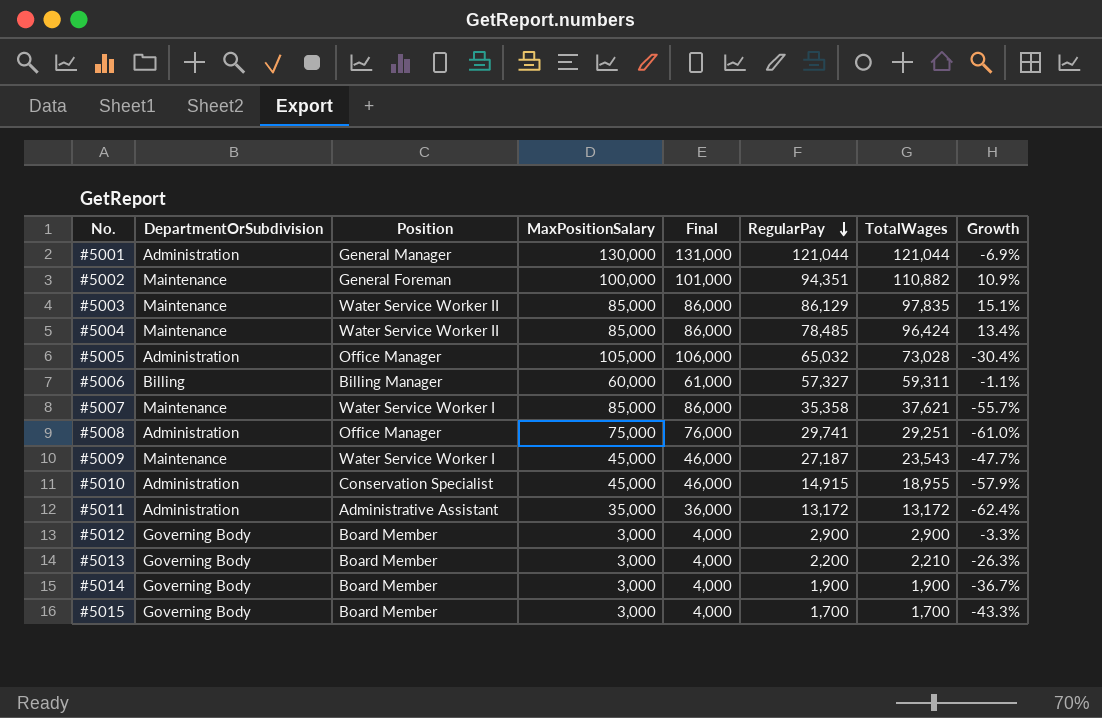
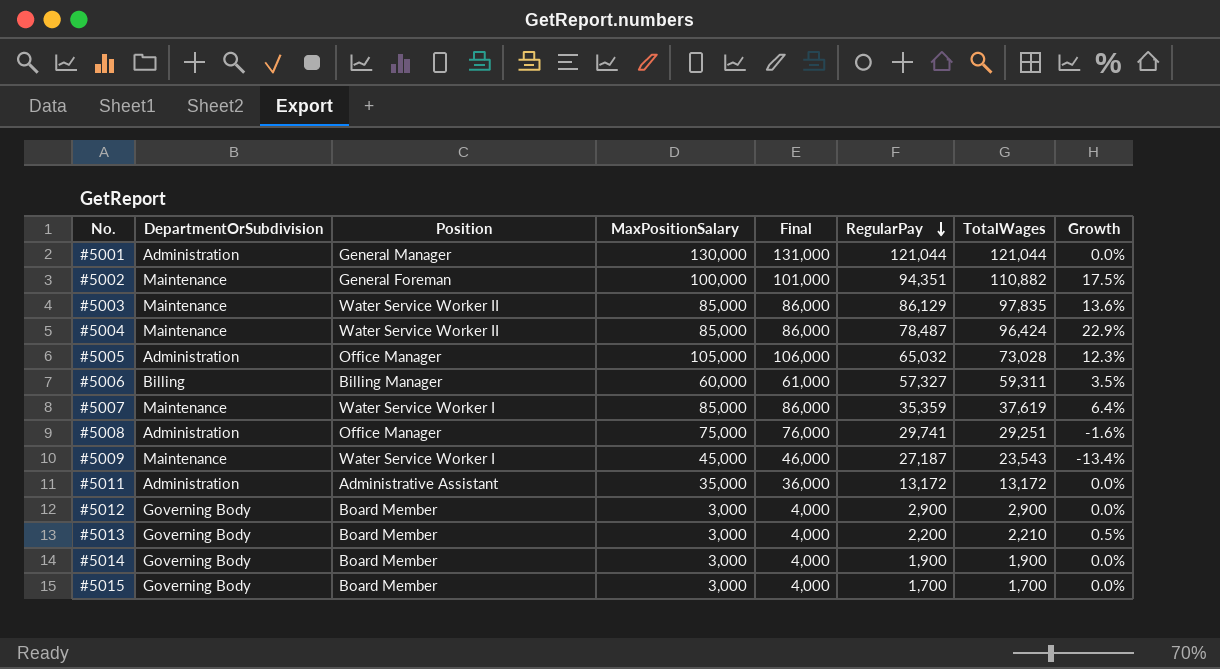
column Growth | formula: ([TotalWages] - [MaxPositionSalary]) / [MaxPositionSalary] -> ([TotalWages] - [RegularPay]) / [RegularPay]
row #5010: Administration | Conservation Specialist | 45,000 | 46,000 | 14,915 | 18,955 | -57.9% -> none
#5004 | RegularPay: 78,485 -> 78,487
#5007 | RegularPay: 35,358 -> 35,359
#5007 | TotalWages: 37,621 -> 37,619

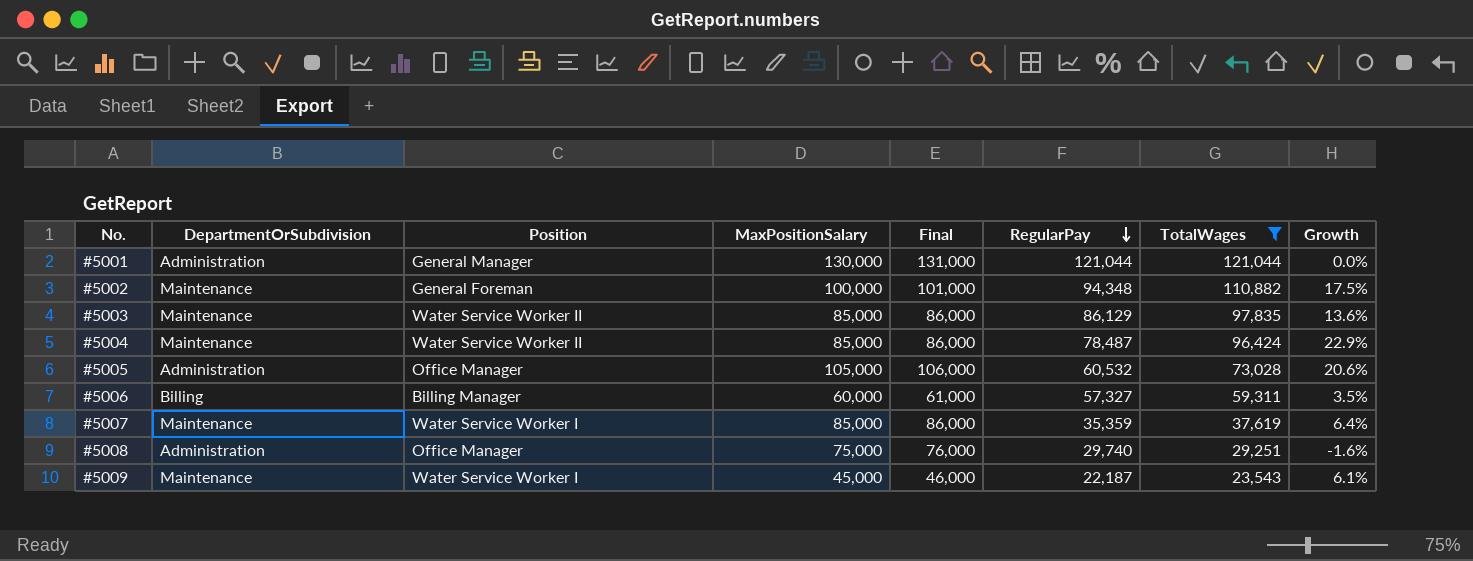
filter: none -> TotalWages >= 23,543
#5002 | RegularPay: 94,351 -> 94,348
#5005 | RegularPay: 65,032 -> 60,532
#5005 | Growth: 12.3% -> 20.6%
#5008 | RegularPay: 29,741 -> 29,740
#5009 | RegularPay: 27,187 -> 22,187
#5009 | Growth: -13.4% -> 6.1%

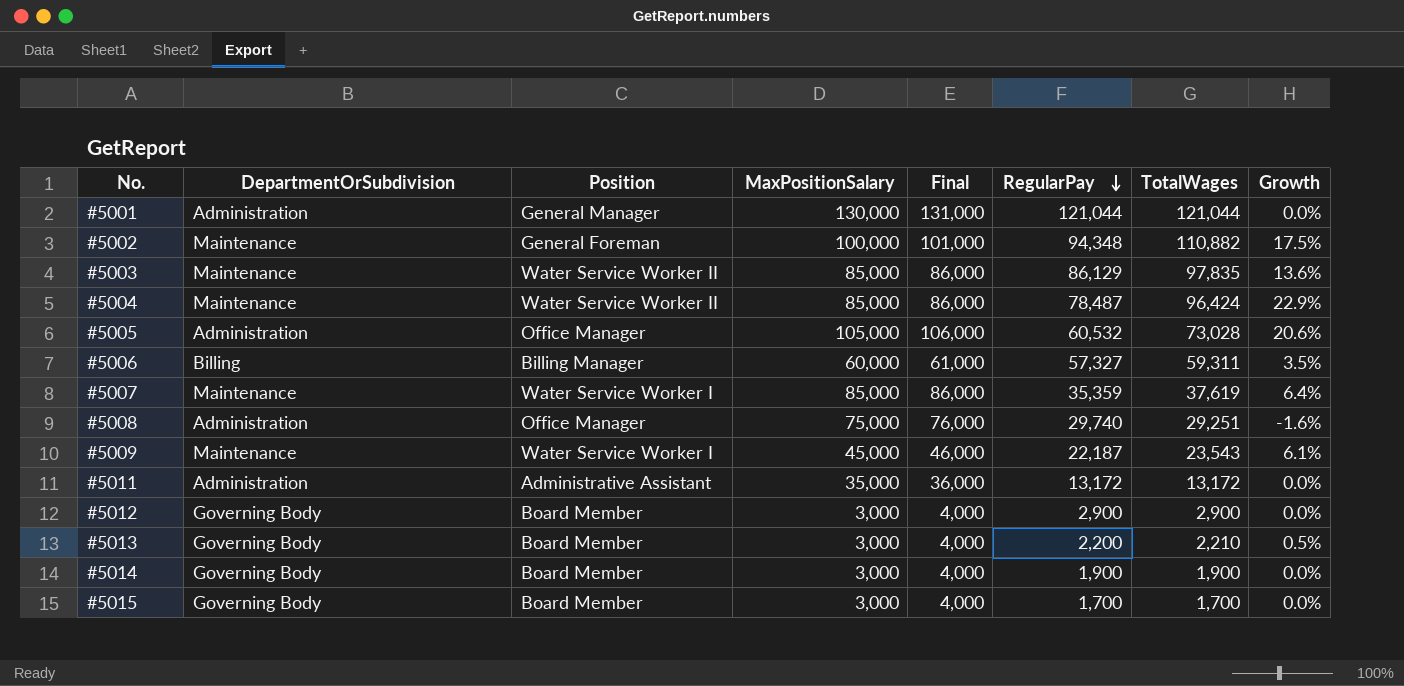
filter: TotalWages >= 23,543 -> none

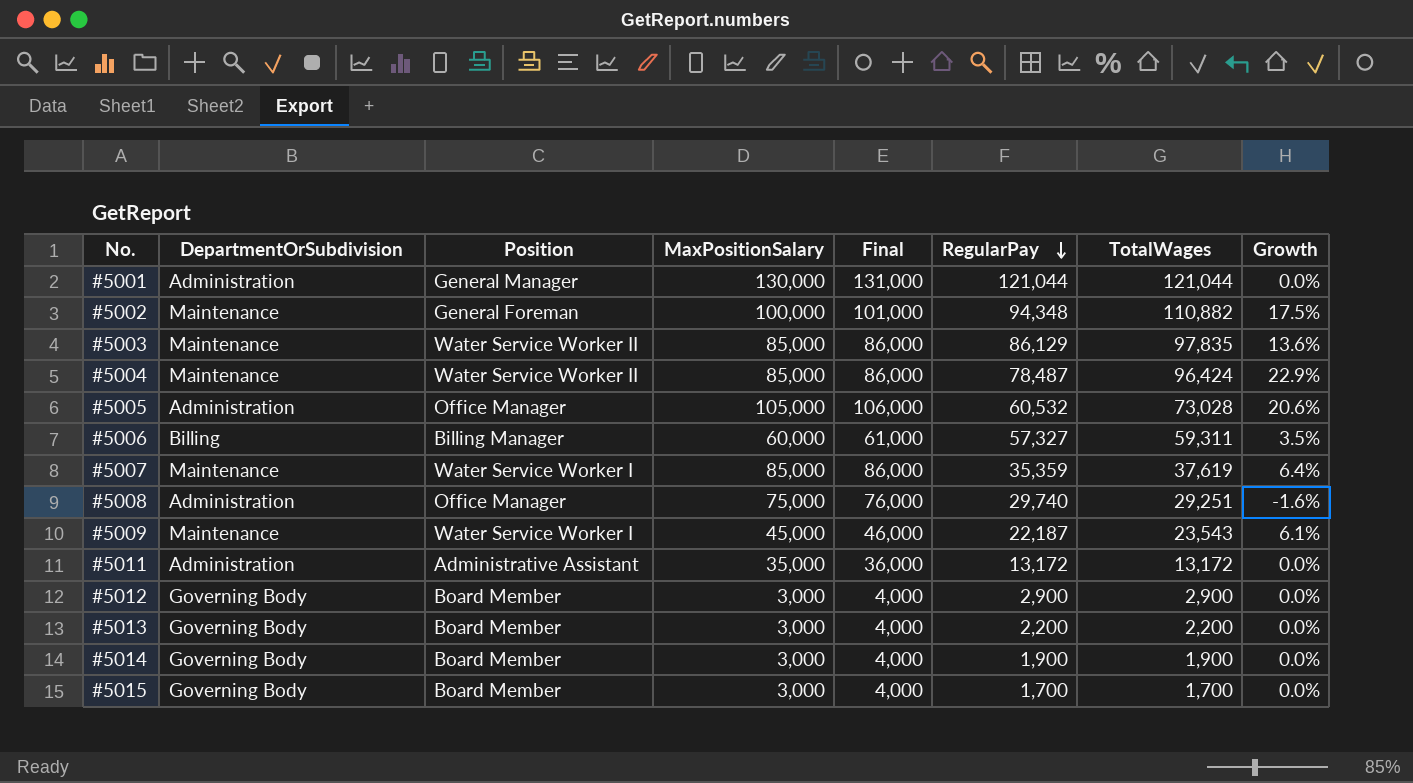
#5013 | TotalWages: 2,210 -> 2,200
#5013 | Growth: 0.5% -> 0.0%

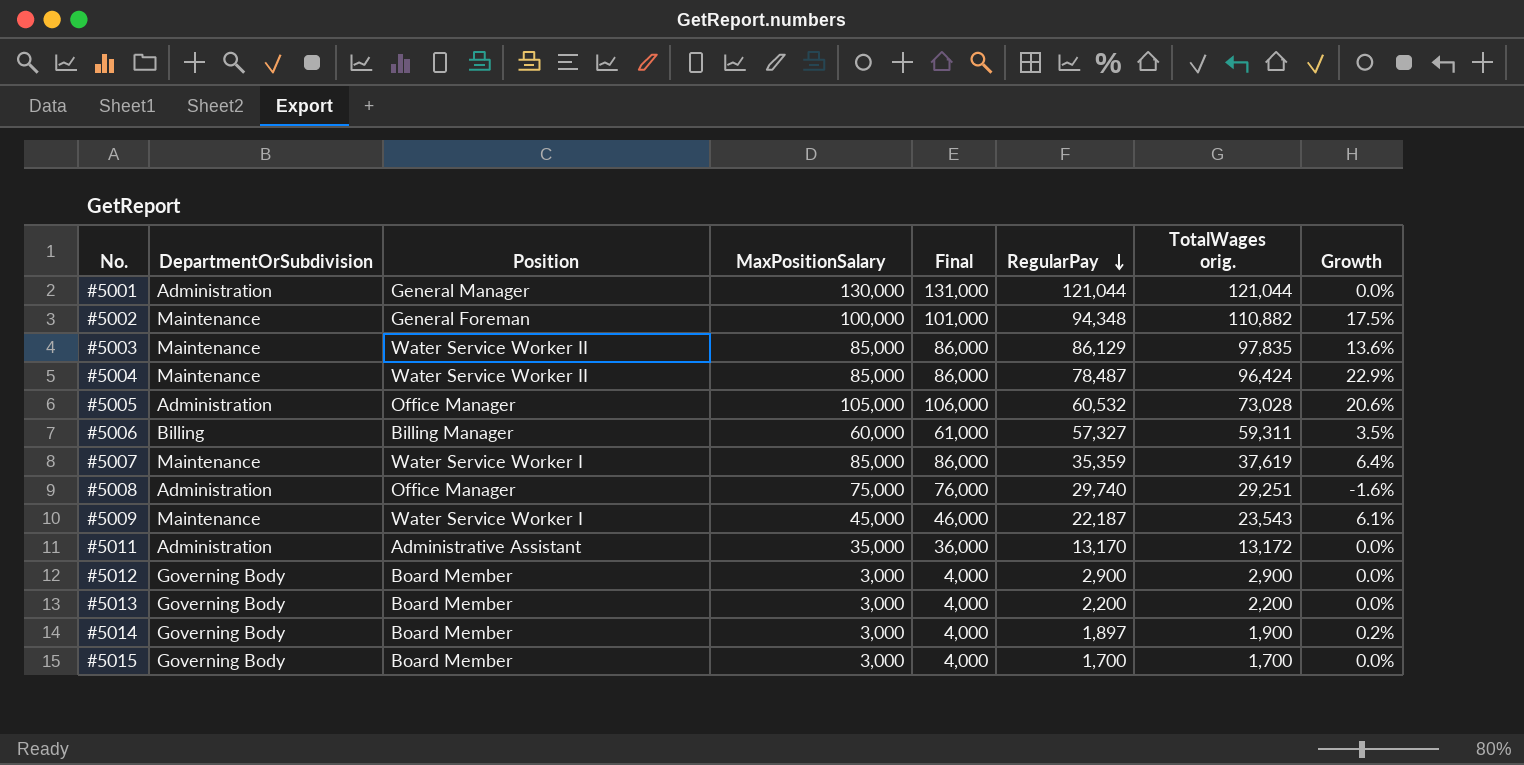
column name: TotalWages -> TotalWages orig.
#5011 | RegularPay: 13,172 -> 13,170
#5014 | RegularPay: 1,900 -> 1,897
#5014 | Growth: 0.0% -> 0.2%

